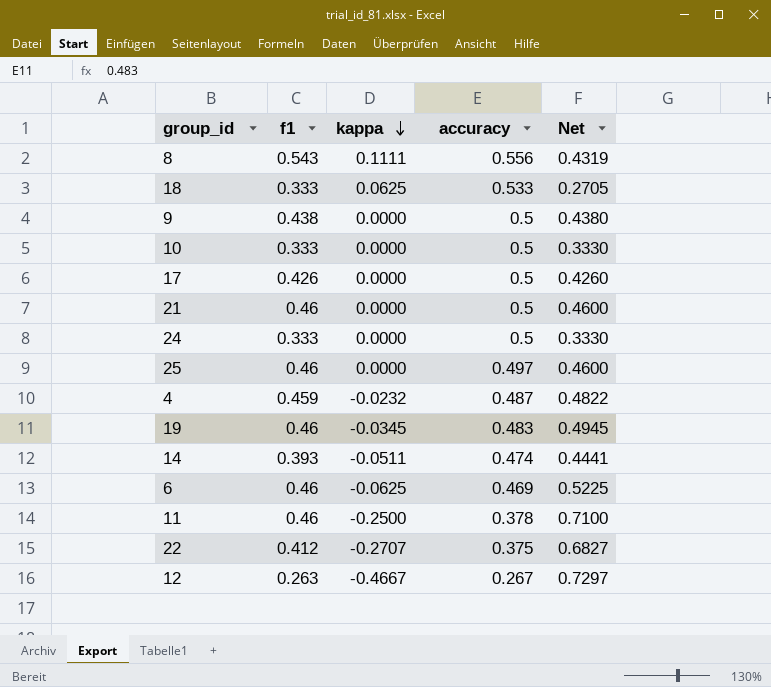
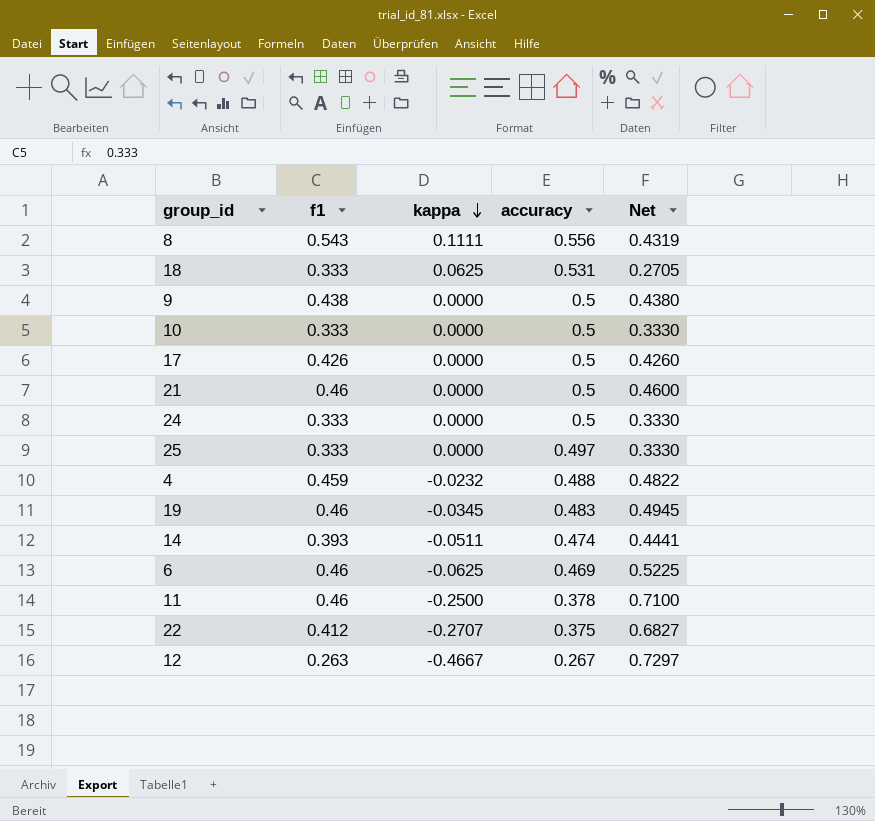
18 | accuracy: 0.533 -> 0.531
25 | f1: 0.46 -> 0.333
25 | Net: 0.4600 -> 0.3330
4 | accuracy: 0.487 -> 0.488

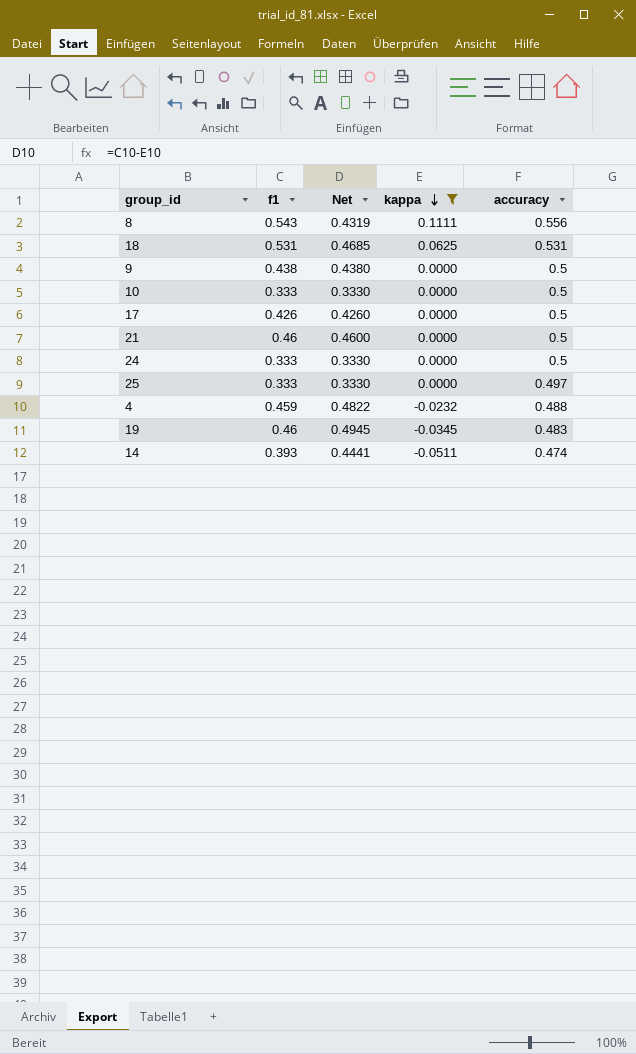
filter: none -> kappa >= -0.0511
column Net | position: 5 -> 3
18 | f1: 0.333 -> 0.531
18 | Net: 0.2705 -> 0.4685

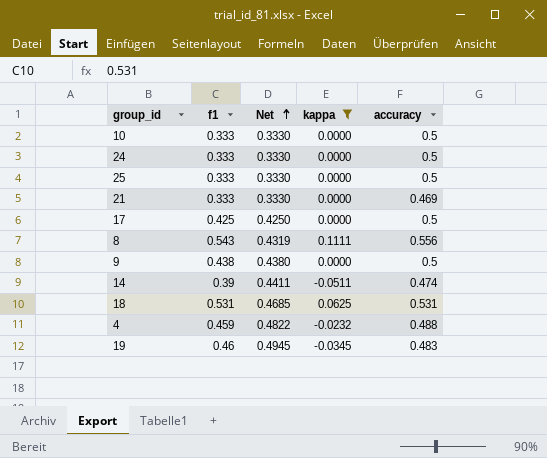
row order: kappa descending -> Net ascending
25 | accuracy: 0.497 -> 0.5
21 | f1: 0.46 -> 0.333
21 | Net: 0.4600 -> 0.3330
21 | accuracy: 0.5 -> 0.469
17 | f1: 0.426 -> 0.425
17 | Net: 0.4260 -> 0.4250
14 | f1: 0.393 -> 0.39
14 | Net: 0.4441 -> 0.4411

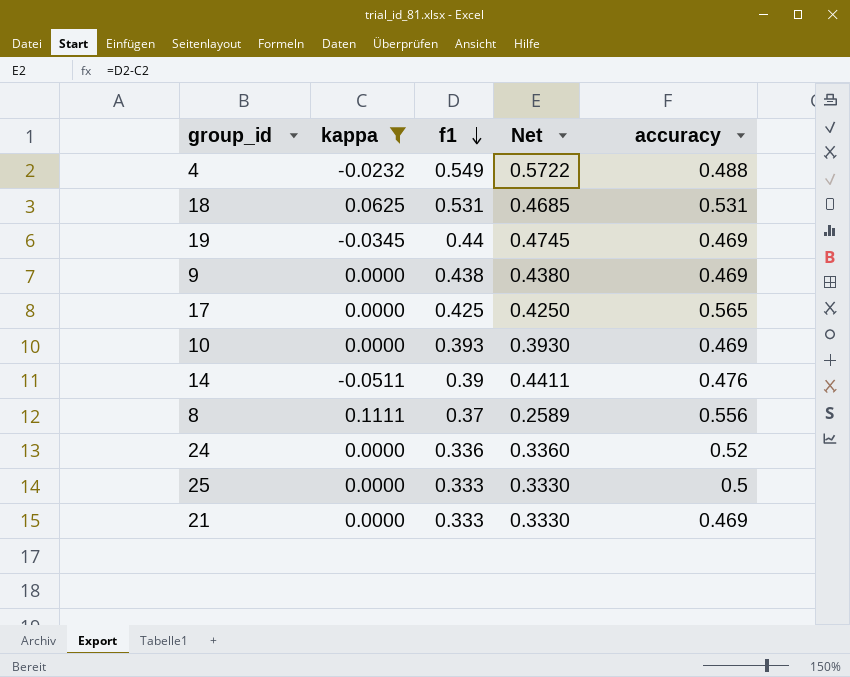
row order: Net ascending -> f1 descending
column kappa | position: 4 -> 2
4 | f1: 0.459 -> 0.549
4 | Net: 0.4822 -> 0.5722
19 | f1: 0.46 -> 0.44
19 | Net: 0.4945 -> 0.4745
19 | accuracy: 0.483 -> 0.469
9 | accuracy: 0.5 -> 0.469
17 | accuracy: 0.5 -> 0.565
10 | f1: 0.333 -> 0.393
10 | Net: 0.3330 -> 0.3930
10 | accuracy: 0.5 -> 0.469
14 | accuracy: 0.474 -> 0.476
8 | f1: 0.543 -> 0.37
8 | Net: 0.4319 -> 0.2589
24 | f1: 0.333 -> 0.336
24 | Net: 0.3330 -> 0.3360
24 | accuracy: 0.5 -> 0.52

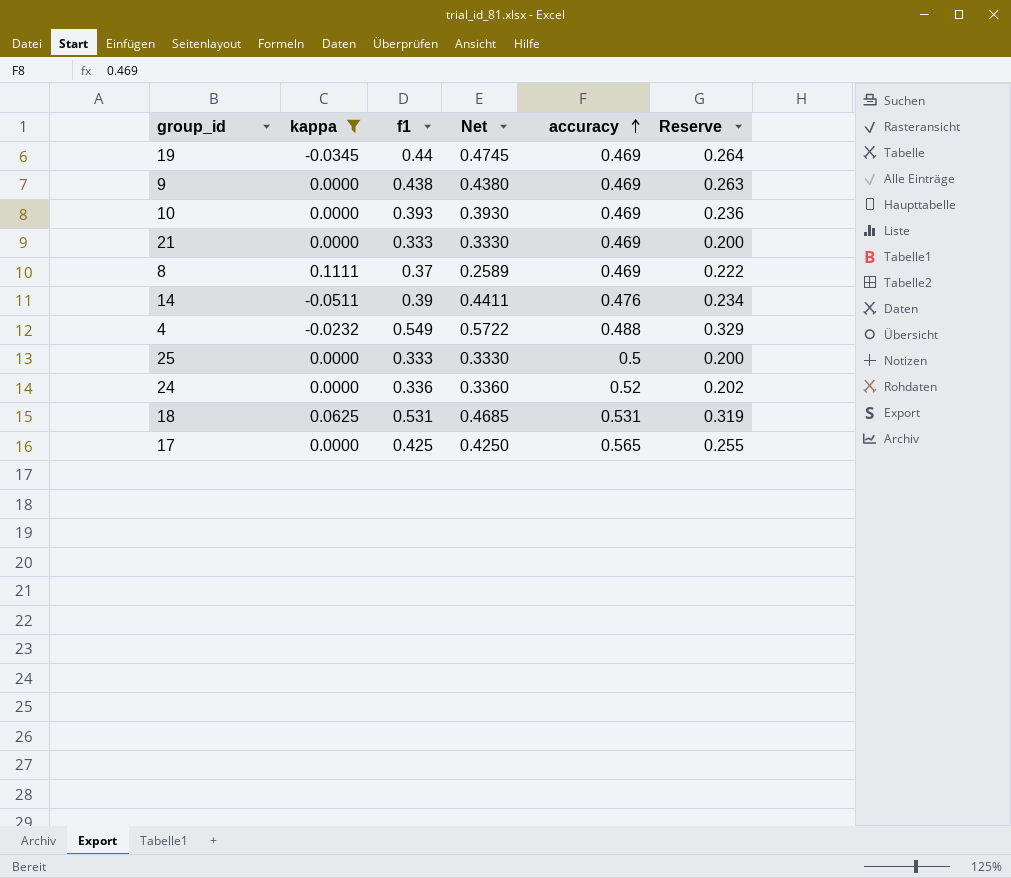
row order: f1 descending -> accuracy ascending
column Reserve | formula: none -> [f1] * 0.6
8 | accuracy: 0.556 -> 0.469

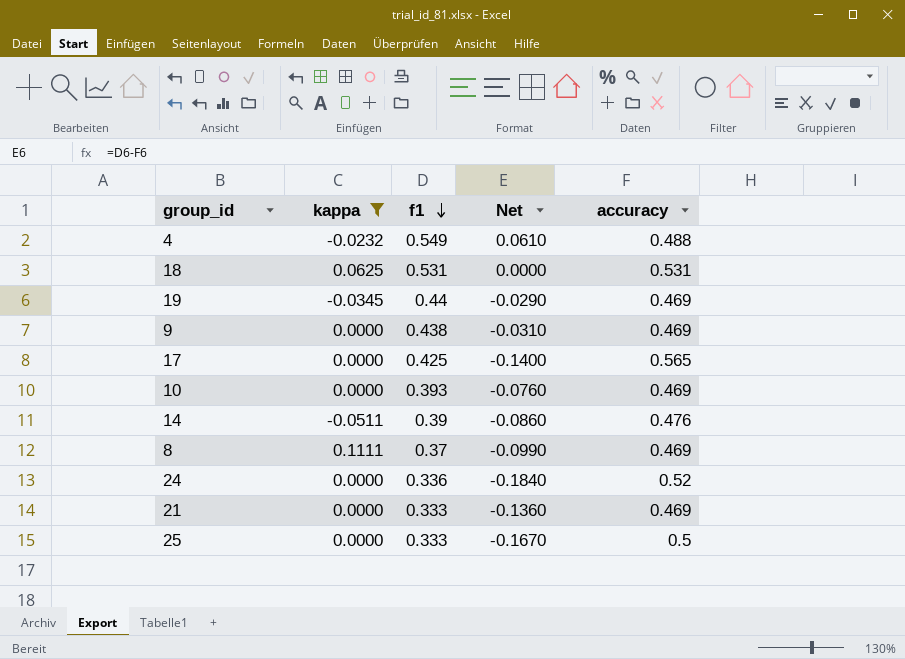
row order: accuracy ascending -> f1 descending
column Reserve | formula: [f1] * 0.6 -> none
column Net | formula: [f1] - [kappa] -> [f1] - [accuracy]

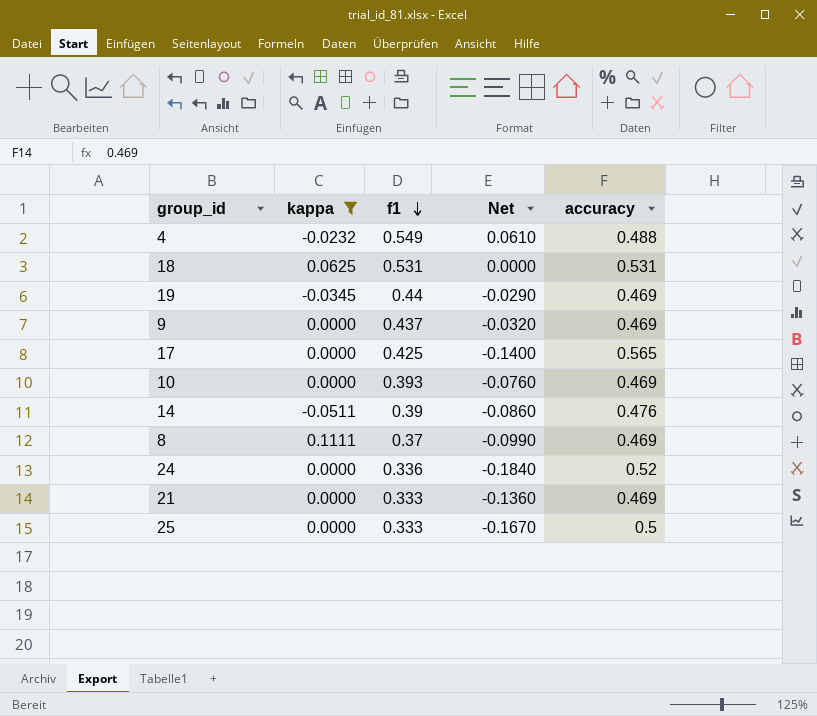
9 | f1: 0.438 -> 0.437
9 | Net: -0.0310 -> -0.0320

